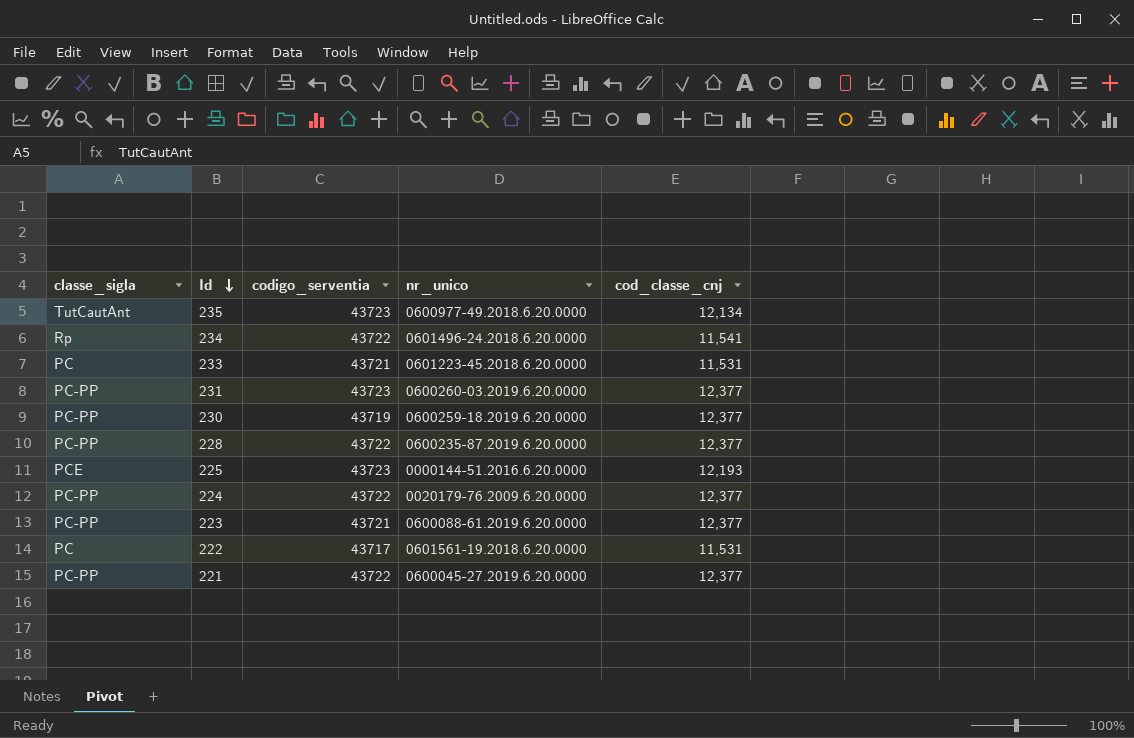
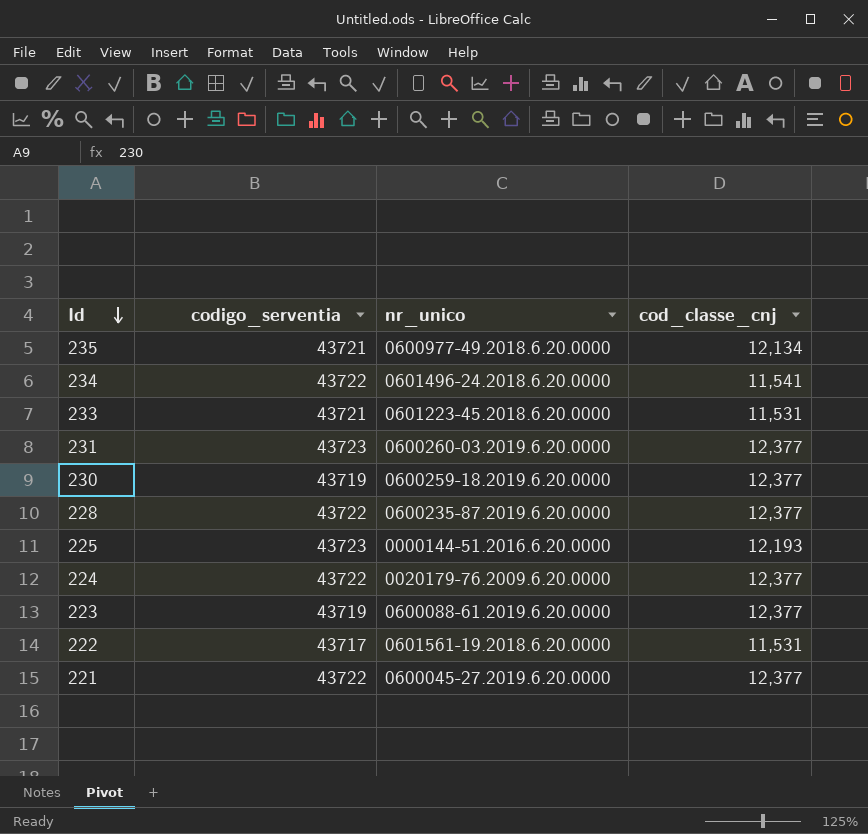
column classe_sigla | position: 1 -> none
235 | codigo_serventia: 43723 -> 43721
223 | codigo_serventia: 43721 -> 43719

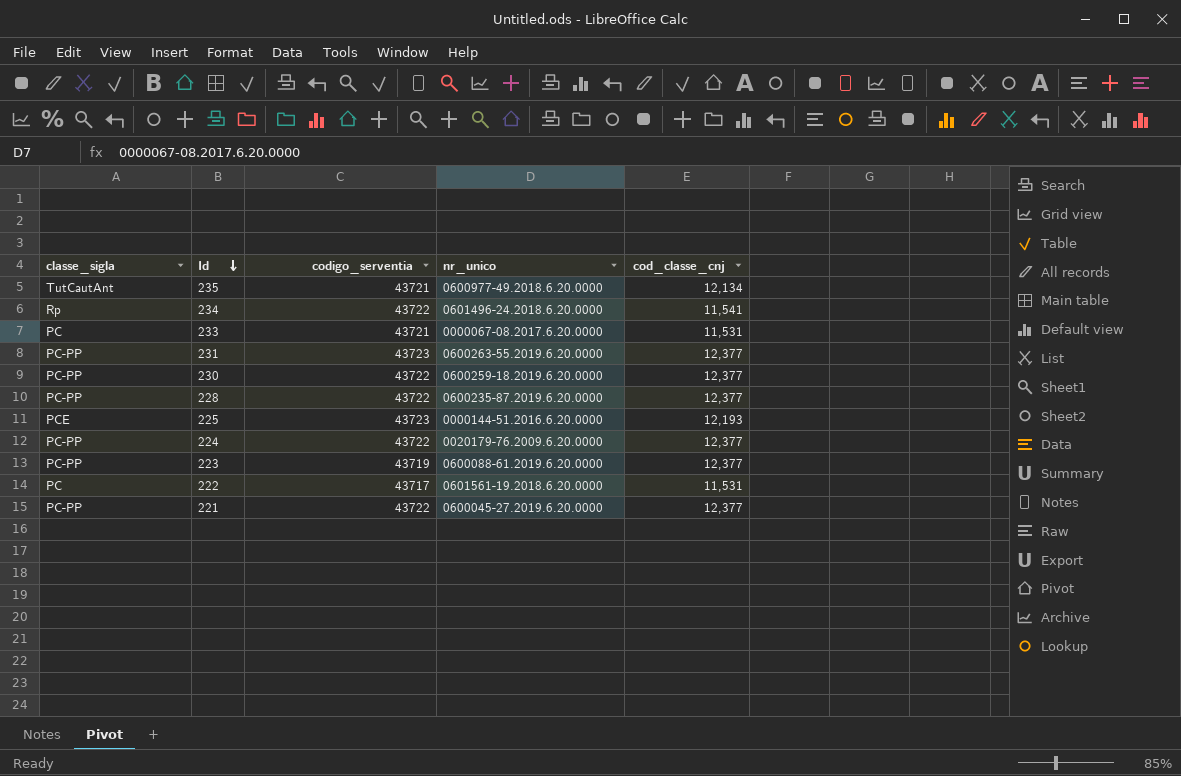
column classe_sigla | position: none -> 1
233 | nr_unico: 0601223-45.2018.6.20.0000 -> 0000067-08.2017.6.20.0000
231 | nr_unico: 0600260-03.2019.6.20.0000 -> 0600263-55.2019.6.20.0000
230 | codigo_serventia: 43719 -> 43722

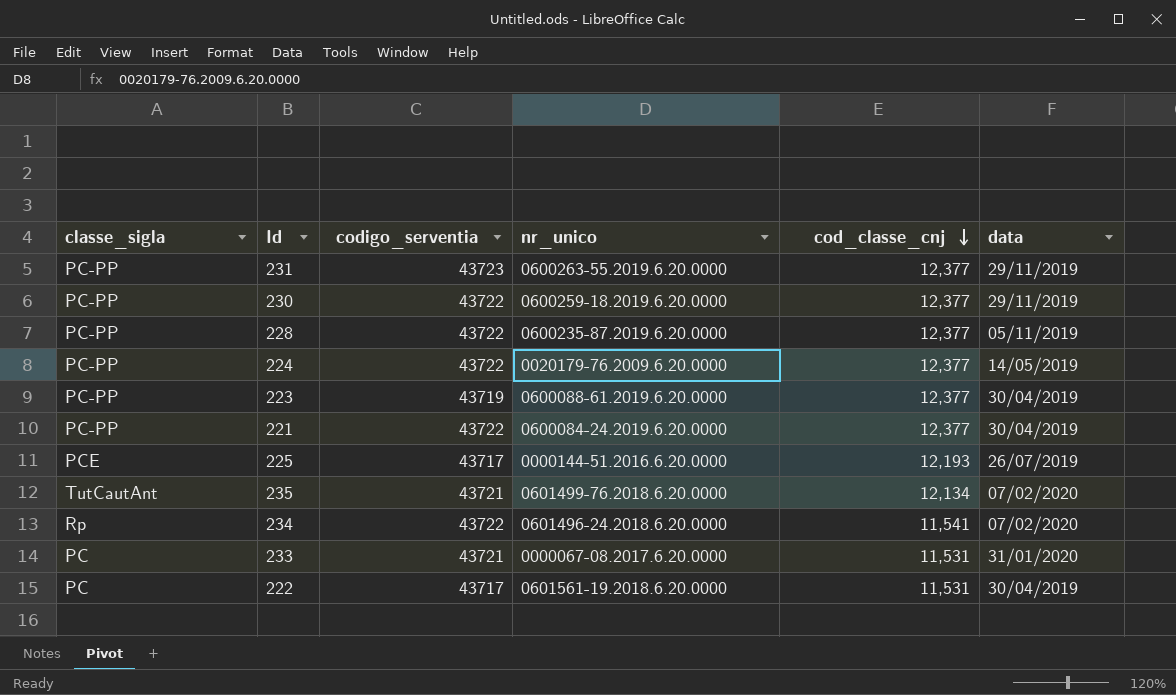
row order: Id descending -> cod_classe_cnj descending
column data | position: none -> 6
221 | nr_unico: 0600045-27.2019.6.20.0000 -> 0600084-24.2019.6.20.0000
225 | codigo_serventia: 43723 -> 43717
235 | nr_unico: 0600977-49.2018.6.20.0000 -> 0601499-76.2018.6.20.0000

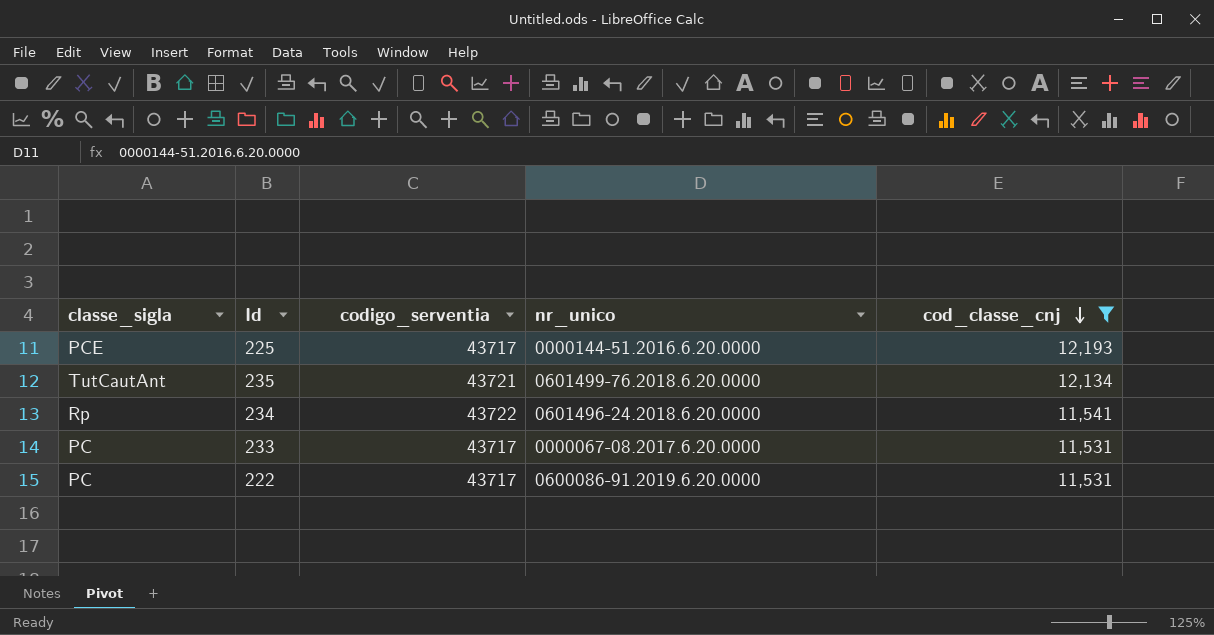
filter: none -> cod_classe_cnj != 12,377
column data | position: 6 -> none
233 | codigo_serventia: 43721 -> 43717
222 | nr_unico: 0601561-19.2018.6.20.0000 -> 0600086-91.2019.6.20.0000

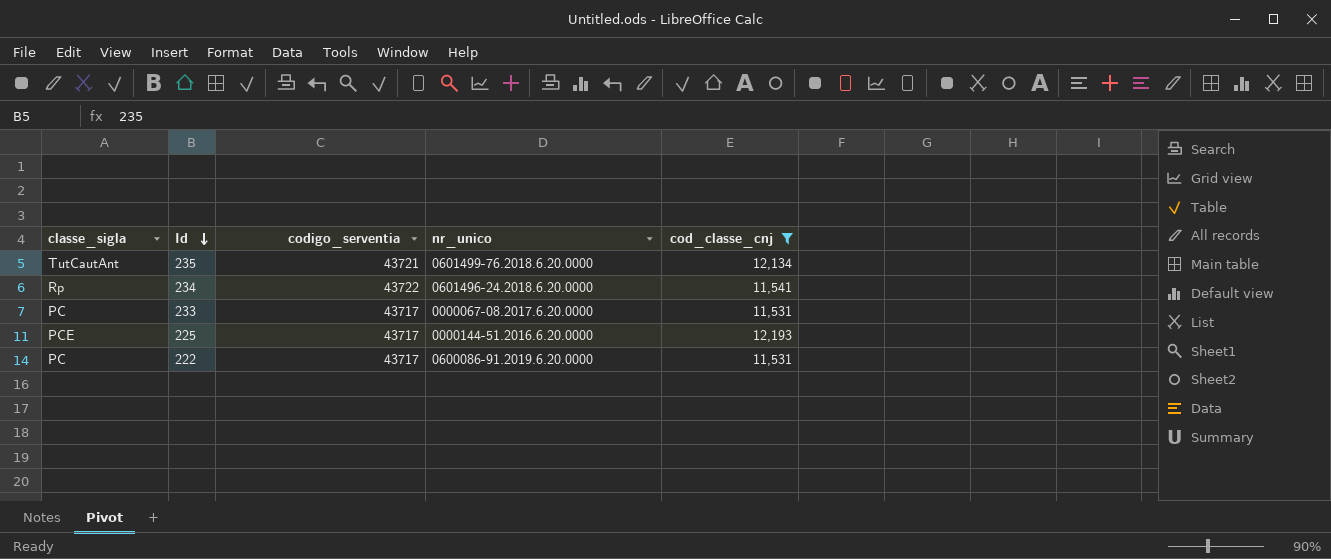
row order: cod_classe_cnj descending -> Id descending

